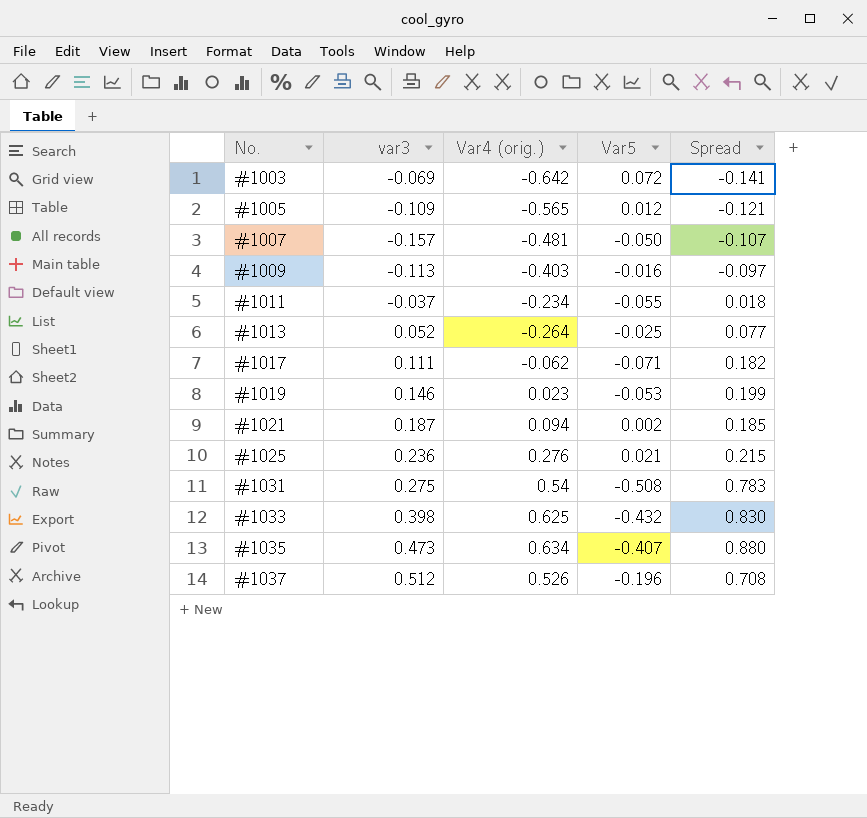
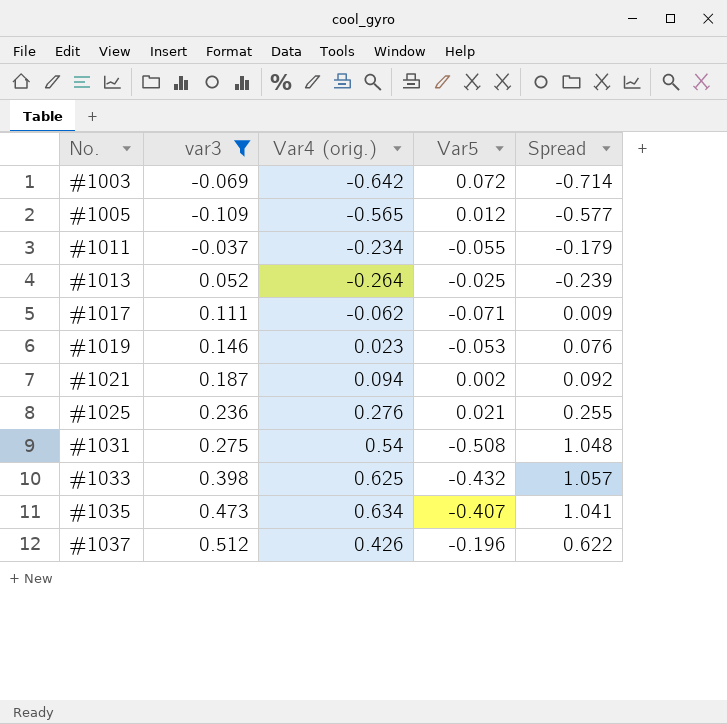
filter: none -> var3 >= -0.109
column Spread | formula: [var3] - [Var5] -> [Var4 (orig.)] - [Var5]
#1037 | Var4 (orig.): 0.526 -> 0.426

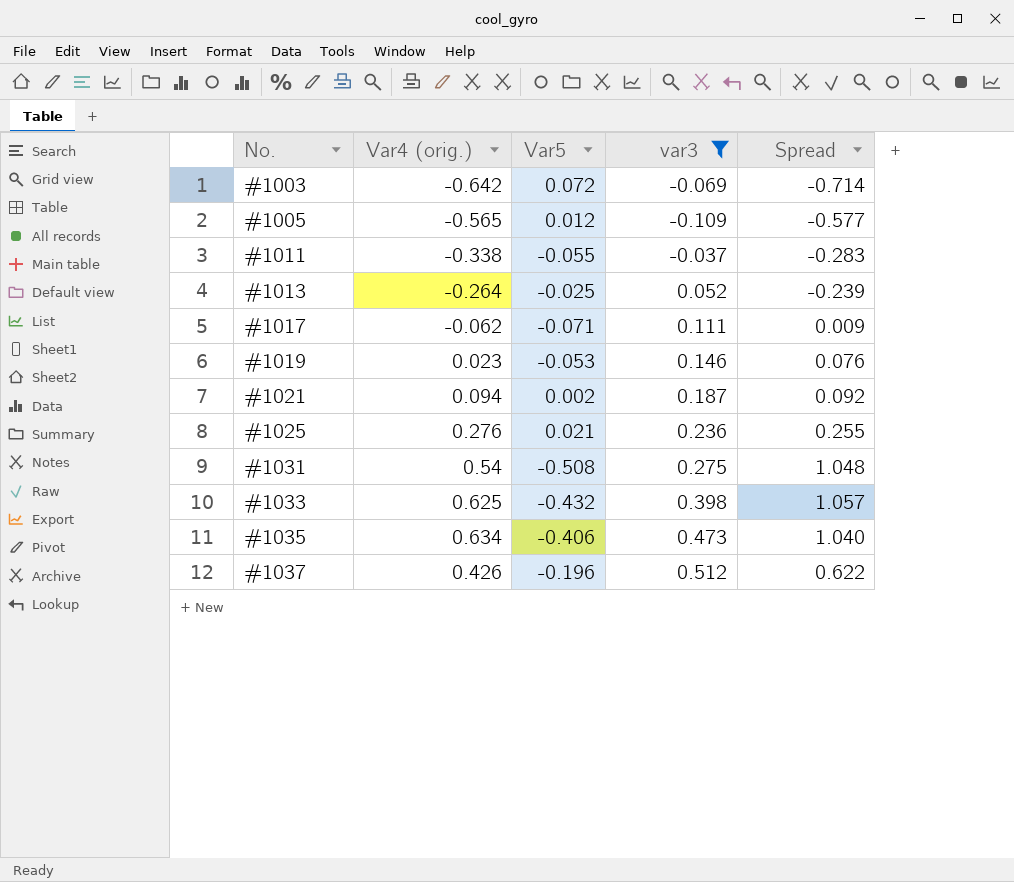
column var3 | position: 2 -> 4
#1011 | Var4 (orig.): -0.234 -> -0.338
#1011 | Spread: -0.179 -> -0.283
#1035 | Var5: -0.407 -> -0.406
#1035 | Spread: 1.041 -> 1.040

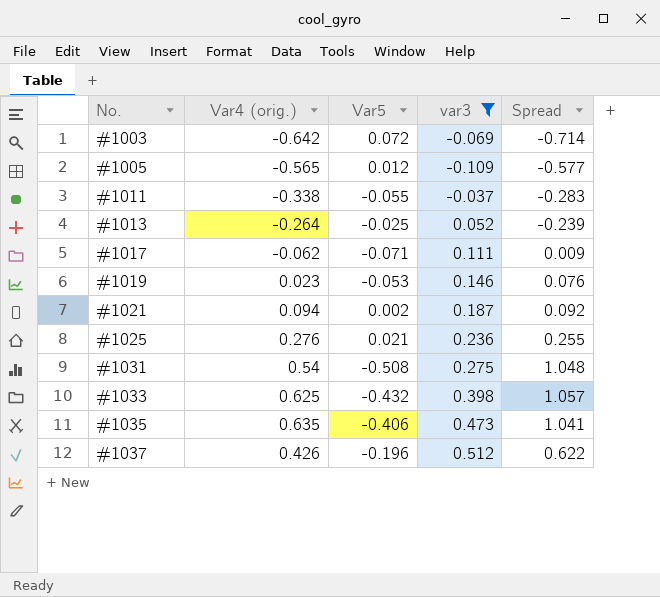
#1035 | Var4 (orig.): 0.634 -> 0.635
#1035 | Spread: 1.040 -> 1.041

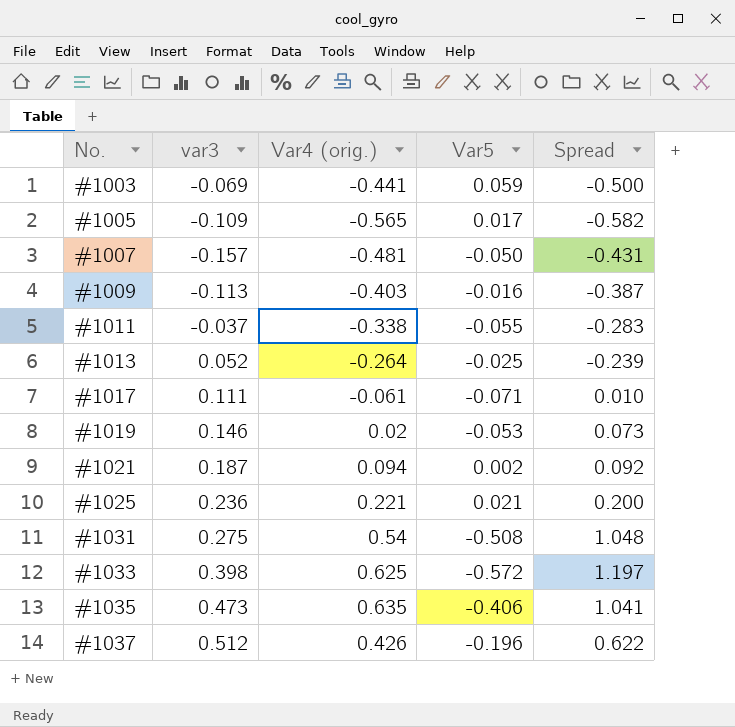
filter: var3 >= -0.109 -> none
column var3 | position: 4 -> 2
#1003 | Var4 (orig.): -0.642 -> -0.441
#1003 | Var5: 0.072 -> 0.059
#1003 | Spread: -0.714 -> -0.500
#1005 | Var5: 0.012 -> 0.017
#1005 | Spread: -0.577 -> -0.582
#1017 | Var4 (orig.): -0.062 -> -0.061
#1017 | Spread: 0.009 -> 0.010
#1019 | Var4 (orig.): 0.023 -> 0.02
#1019 | Spread: 0.076 -> 0.073
#1025 | Var4 (orig.): 0.276 -> 0.221
#1025 | Spread: 0.255 -> 0.200
#1033 | Var5: -0.432 -> -0.572
#1033 | Spread: 1.057 -> 1.197

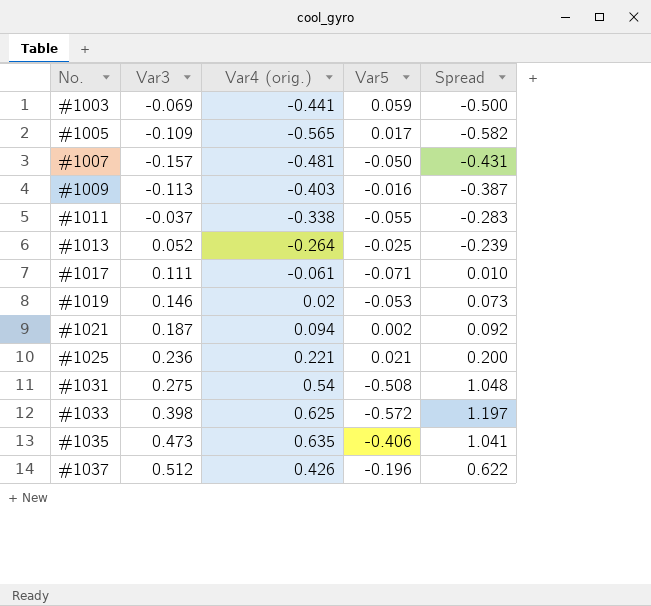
column name: var3 -> Var3

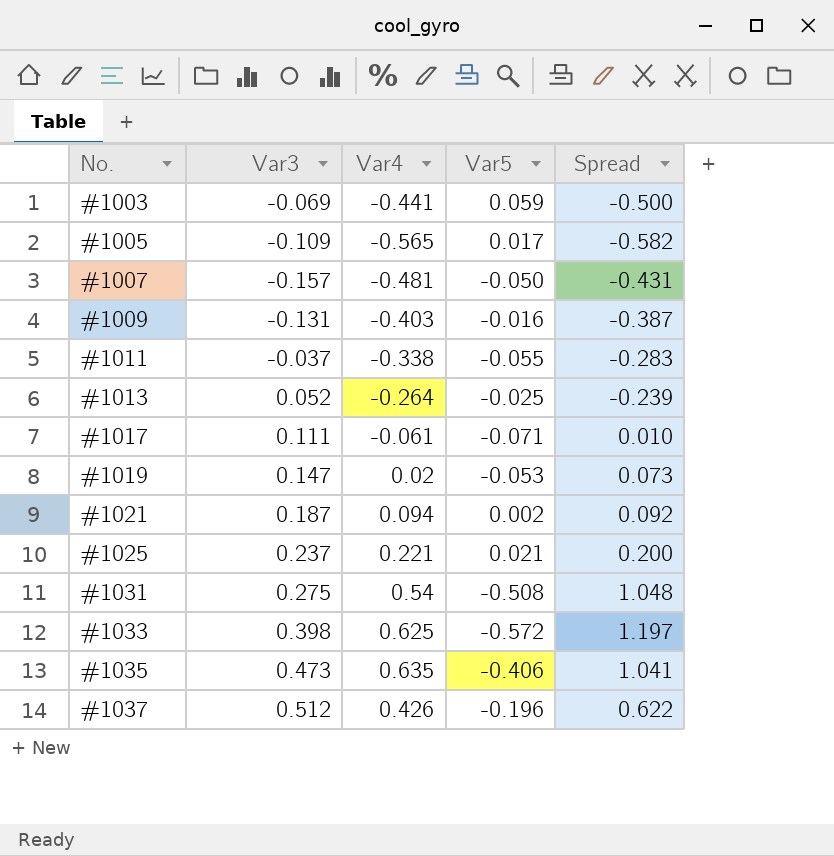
column name: Var4 (orig.) -> Var4
#1009 | Var3: -0.113 -> -0.131
#1019 | Var3: 0.146 -> 0.147
#1025 | Var3: 0.236 -> 0.237

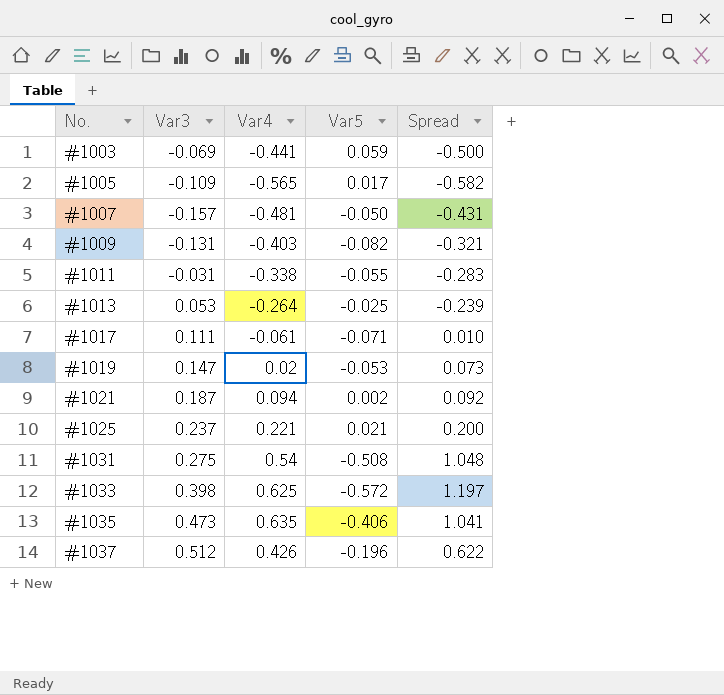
#1009 | Var5: -0.016 -> -0.082
#1009 | Spread: -0.387 -> -0.321
#1011 | Var3: -0.037 -> -0.031
#1013 | Var3: 0.052 -> 0.053

